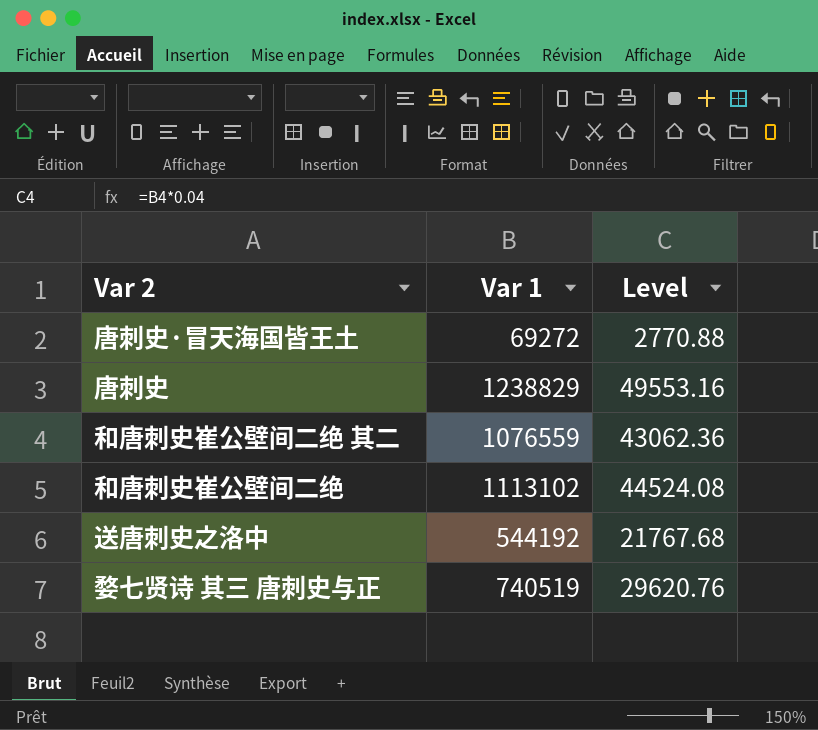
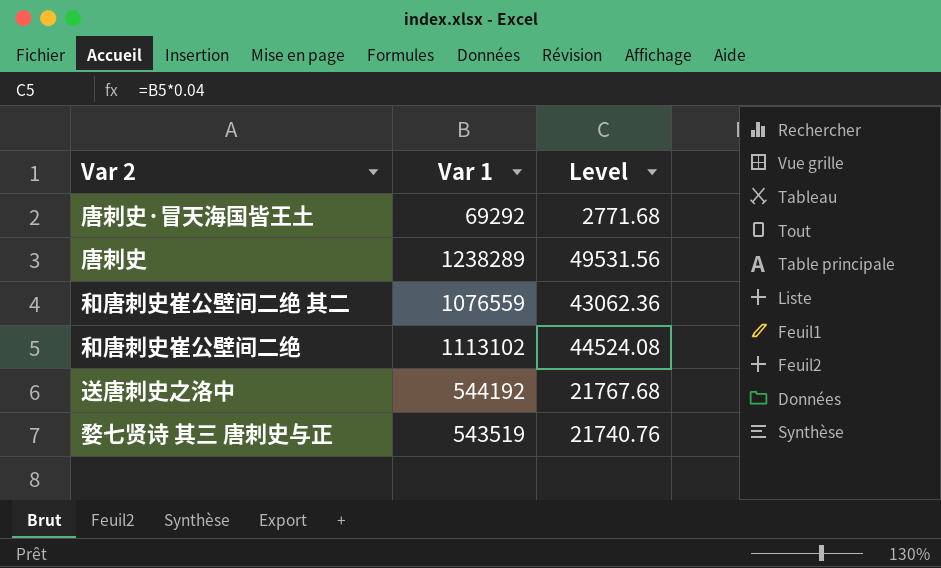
唐刺史·冒天海国皆王土 | Var 1: 69272 -> 69292
唐刺史·冒天海国皆王土 | Level: 2770.88 -> 2771.68
唐刺史 | Var 1: 1238829 -> 1238289
唐刺史 | Level: 49553.16 -> 49531.56
婺七贤诗 其三 唐刺史与正 | Var 1: 740519 -> 543519
婺七贤诗 其三 唐刺史与正 | Level: 29620.76 -> 21740.76

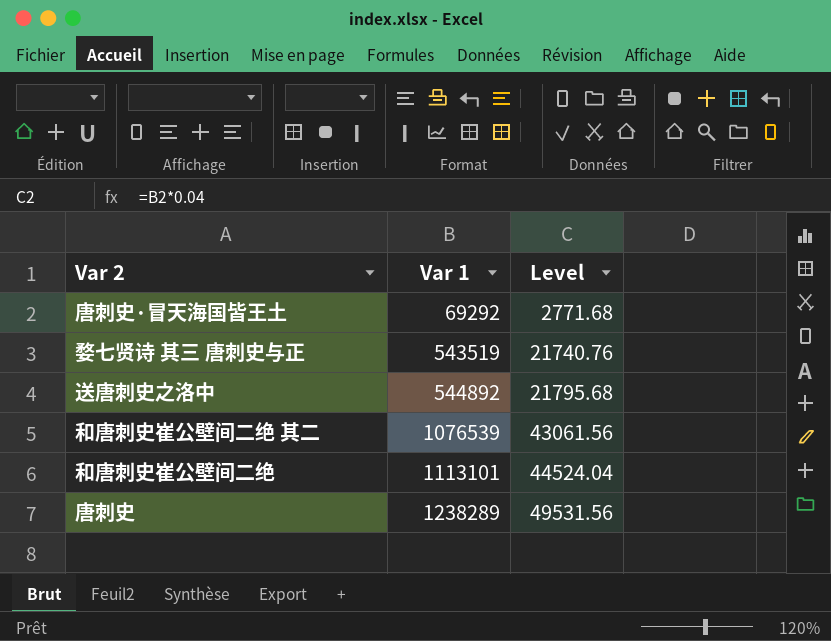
row order: none -> Var 1 ascending
送唐刺史之洛中 | Var 1: 544192 -> 544892
送唐刺史之洛中 | Level: 21767.68 -> 21795.68
和唐刺史崔公壁间二绝 其二 | Var 1: 1076559 -> 1076539
和唐刺史崔公壁间二绝 其二 | Level: 43062.36 -> 43061.56
和唐刺史崔公壁间二绝 | Var 1: 1113102 -> 1113101
和唐刺史崔公壁间二绝 | Level: 44524.08 -> 44524.04

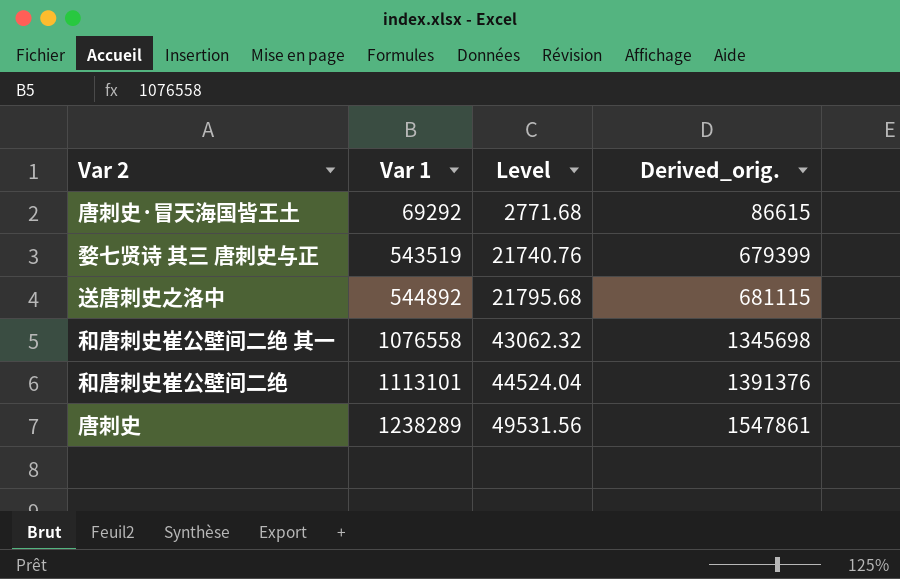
column Derived_orig. | formula: none -> [Var 1] * 1.25
row 和唐刺史崔公壁间二绝 其二: 1076539 | 43061.56 -> none
row 和唐刺史崔公壁间二绝 其一: none -> 1076558 | 43062.32 | 1345698

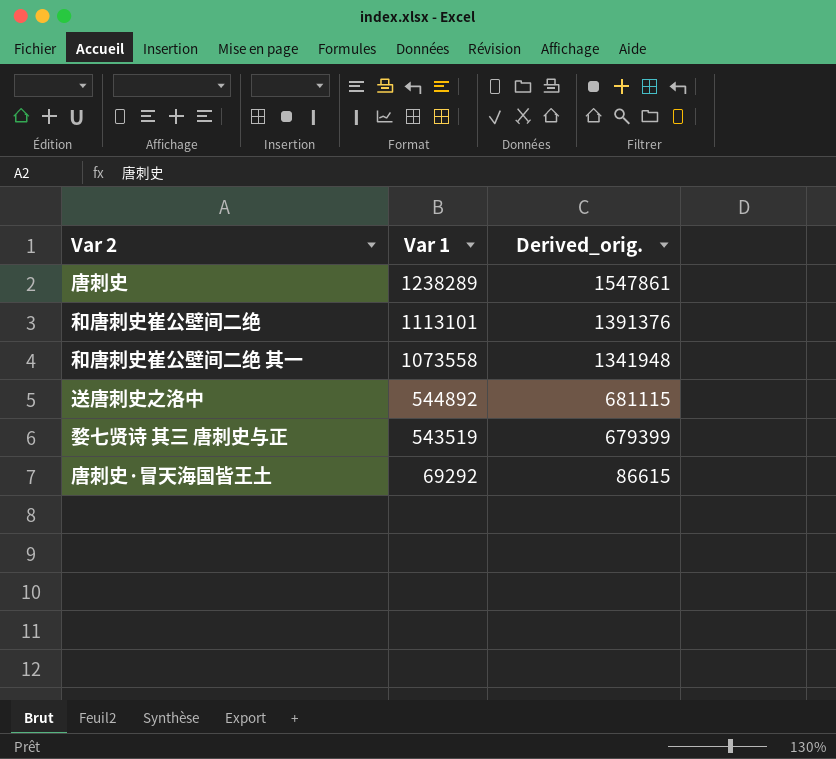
row order: Var 1 ascending -> Var 1 descending
column Level | formula: [Var 1] * 0.04 -> none
和唐刺史崔公壁间二绝 其一 | Var 1: 1076558 -> 1073558
和唐刺史崔公壁间二绝 其一 | Derived_orig.: 1345698 -> 1341948

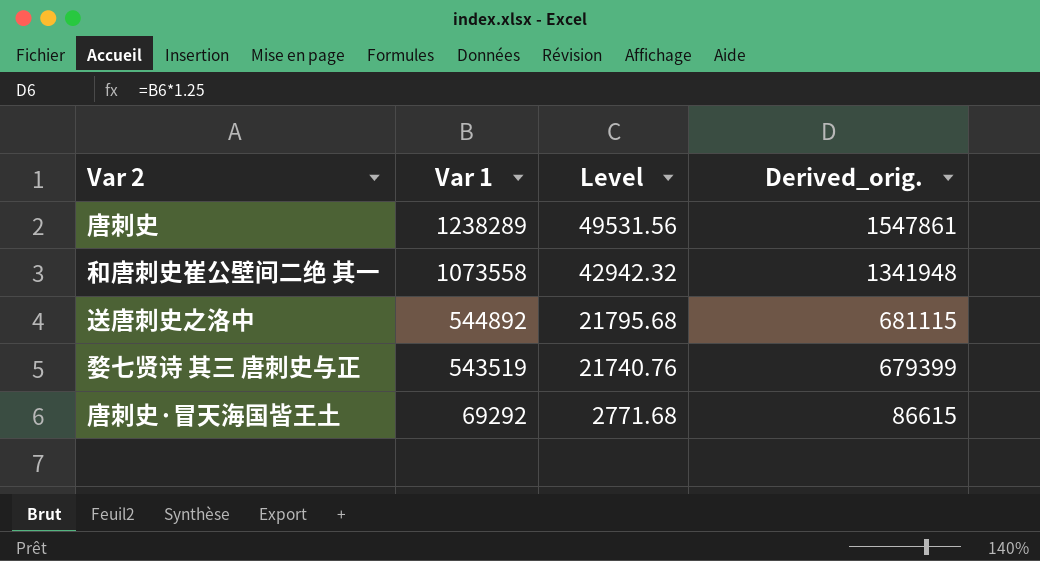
column Level | formula: none -> [Var 1] * 0.04
row 和唐刺史崔公壁间二绝: 1113101 | 1391376 -> none

